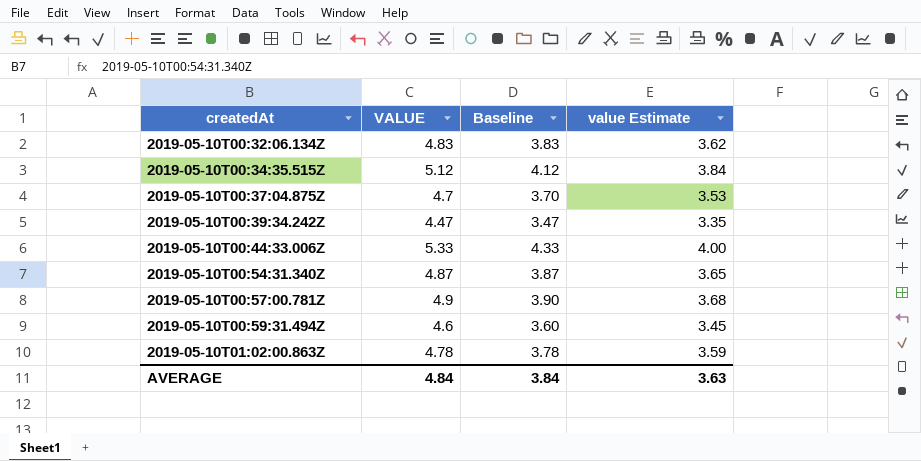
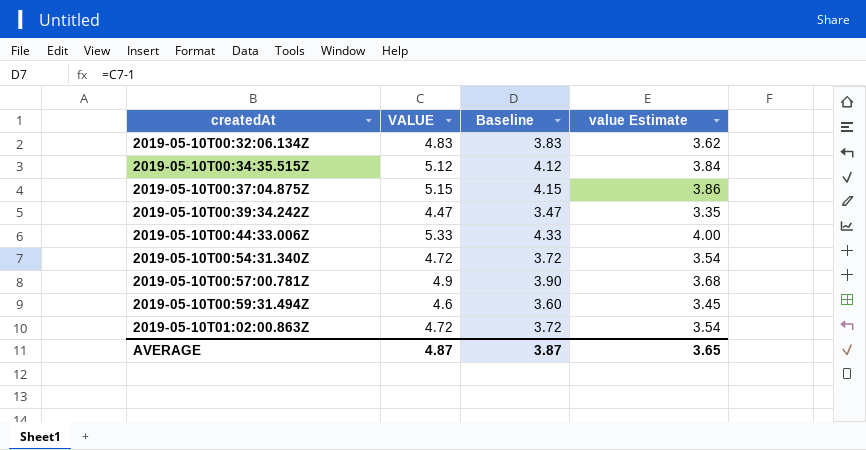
2019-05-10T00:37:04.875Z | VALUE: 4.7 -> 5.15
2019-05-10T00:37:04.875Z | Baseline: 3.70 -> 4.15
2019-05-10T00:37:04.875Z | value Estimate: 3.53 -> 3.86
2019-05-10T00:54:31.340Z | VALUE: 4.87 -> 4.72
2019-05-10T00:54:31.340Z | Baseline: 3.87 -> 3.72
2019-05-10T00:54:31.340Z | value Estimate: 3.65 -> 3.54
2019-05-10T01:02:00.863Z | VALUE: 4.78 -> 4.72
2019-05-10T01:02:00.863Z | Baseline: 3.78 -> 3.72
2019-05-10T01:02:00.863Z | value Estimate: 3.59 -> 3.54
AVERAGE | VALUE: 4.84 -> 4.87
AVERAGE | Baseline: 3.84 -> 3.87
AVERAGE | value Estimate: 3.63 -> 3.65

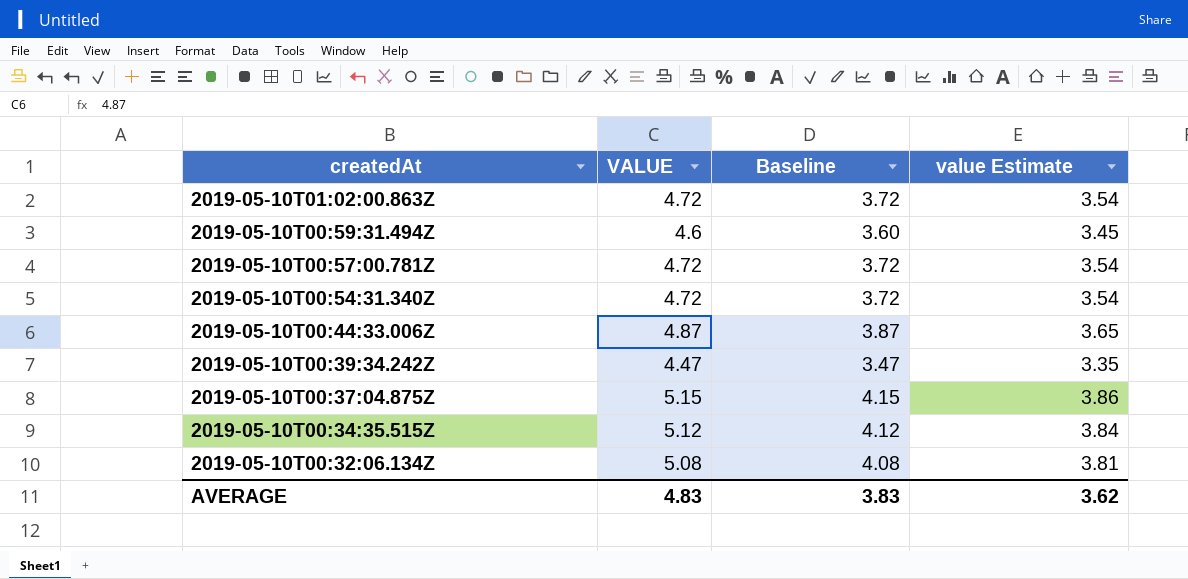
row order: createdAt ascending -> createdAt descending
2019-05-10T00:57:00.781Z | VALUE: 4.9 -> 4.72
2019-05-10T00:57:00.781Z | Baseline: 3.90 -> 3.72
2019-05-10T00:57:00.781Z | value Estimate: 3.68 -> 3.54
2019-05-10T00:44:33.006Z | VALUE: 5.33 -> 4.87
2019-05-10T00:44:33.006Z | Baseline: 4.33 -> 3.87
2019-05-10T00:44:33.006Z | value Estimate: 4.00 -> 3.65
2019-05-10T00:32:06.134Z | VALUE: 4.83 -> 5.08
2019-05-10T00:32:06.134Z | Baseline: 3.83 -> 4.08
2019-05-10T00:32:06.134Z | value Estimate: 3.62 -> 3.81
AVERAGE | VALUE: 4.87 -> 4.83
AVERAGE | Baseline: 3.87 -> 3.83
AVERAGE | value Estimate: 3.65 -> 3.62

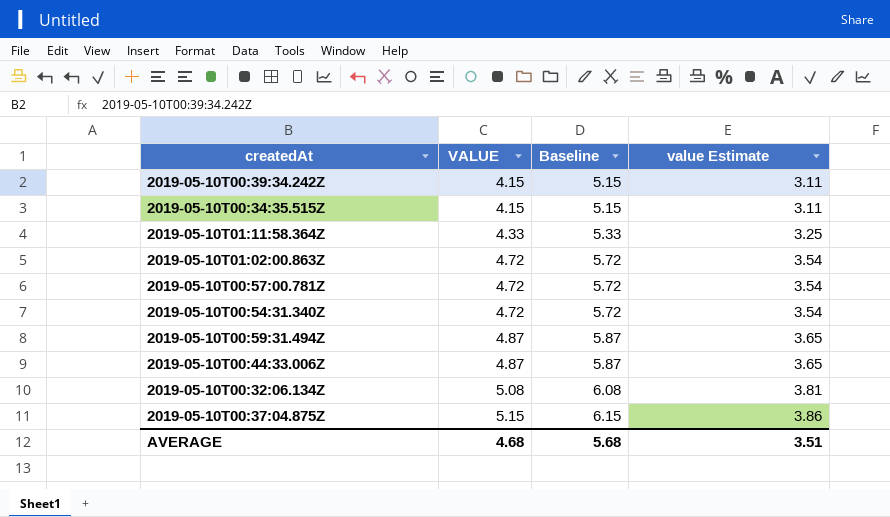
row order: createdAt descending -> VALUE ascending
column Baseline | formula: [VALUE] - 1 -> [VALUE] + 1
2019-05-10T00:39:34.242Z | VALUE: 4.47 -> 4.15
2019-05-10T00:39:34.242Z | value Estimate: 3.35 -> 3.11
2019-05-10T00:34:35.515Z | VALUE: 5.12 -> 4.15
2019-05-10T00:34:35.515Z | value Estimate: 3.84 -> 3.11
row 2019-05-10T01:11:58.364Z: none -> 4.33 | 5.33 | 3.25
2019-05-10T00:59:31.494Z | VALUE: 4.6 -> 4.87
2019-05-10T00:59:31.494Z | value Estimate: 3.45 -> 3.65
AVERAGE | VALUE: 4.83 -> 4.68
AVERAGE | Baseline: 3.83 -> 5.68
AVERAGE | value Estimate: 3.62 -> 3.51

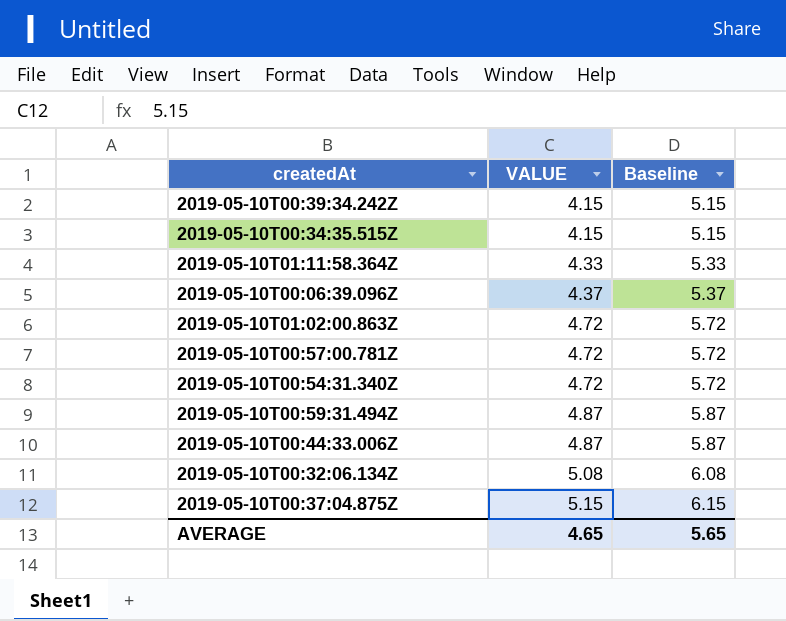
column value Estimate | formula: [VALUE] * 0.75 -> none
row 2019-05-10T00:06:39.096Z: none -> 4.37 | 5.37
AVERAGE | VALUE: 4.68 -> 4.65
AVERAGE | Baseline: 5.68 -> 5.65

